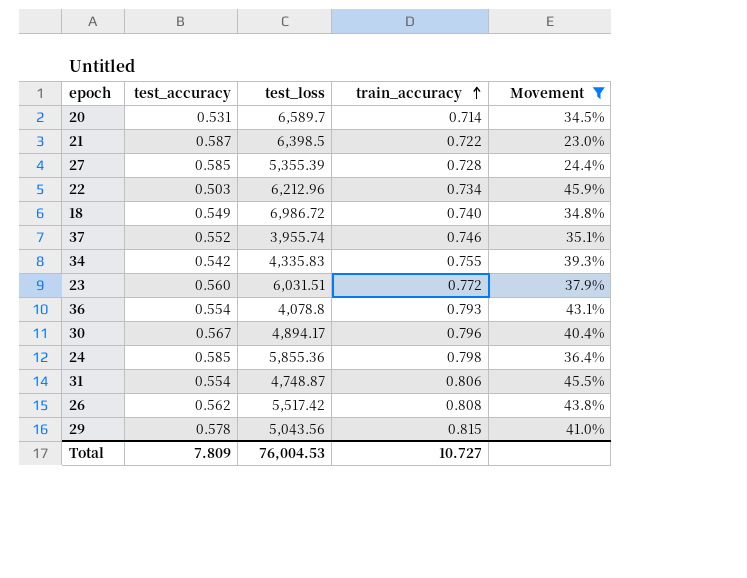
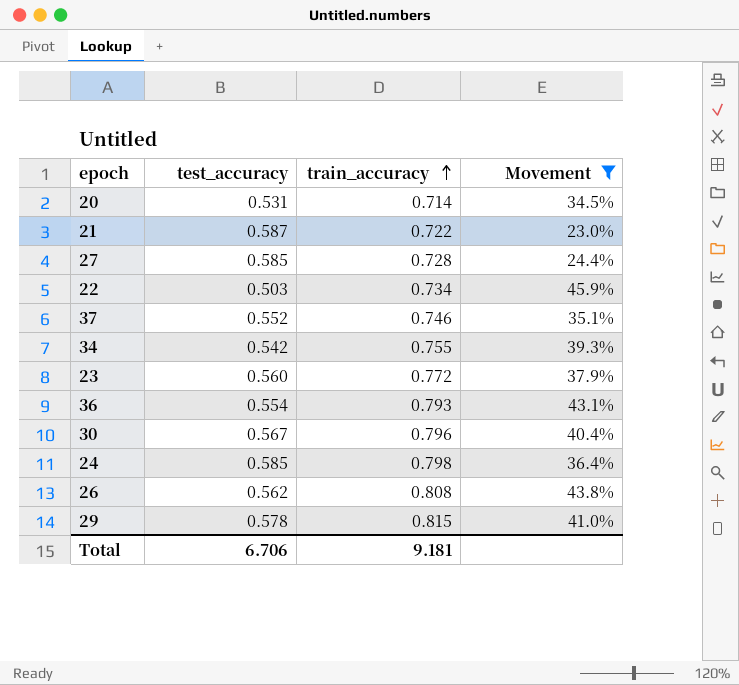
column test_loss | position: 3 -> none
row 18: 0.549 | 6,986.72 | 0.740 | 34.8% -> none
row 31: 0.554 | 4,748.87 | 0.806 | 45.5% -> none
Total | test_accuracy: 7.809 -> 6.706
Total | train_accuracy: 10.727 -> 9.181

